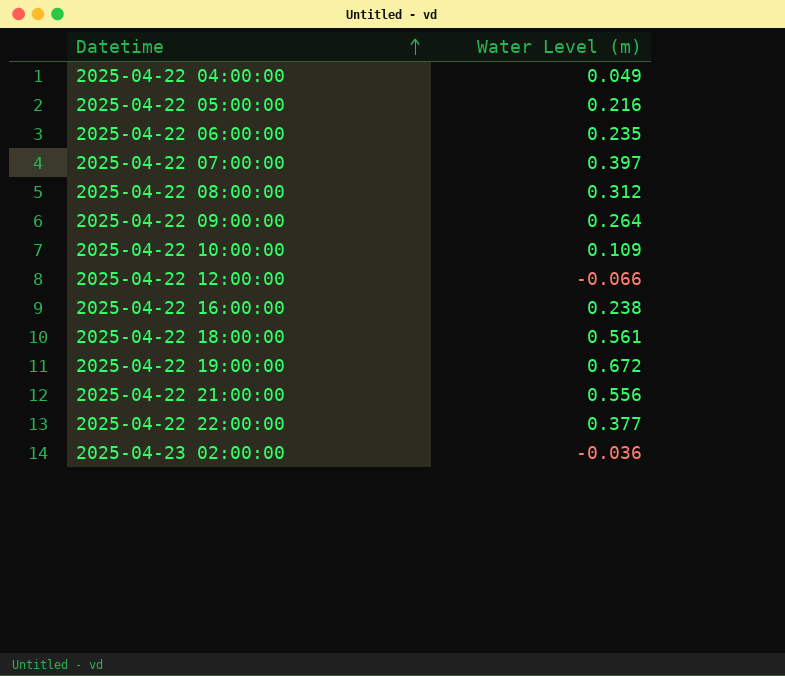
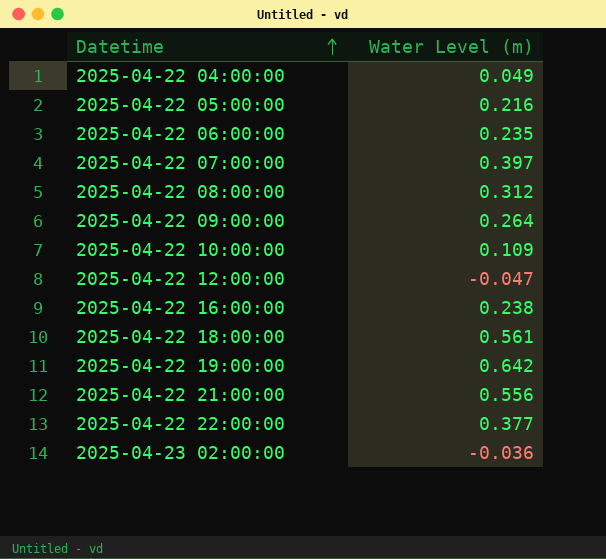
2025-04-22 12:00:00 | Water Level (m): -0.066 -> -0.047
2025-04-22 19:00:00 | Water Level (m): 0.672 -> 0.642

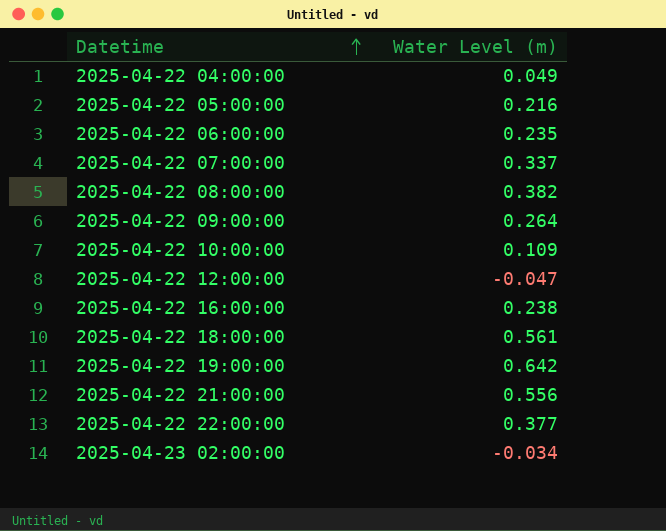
2025-04-22 07:00:00 | Water Level (m): 0.397 -> 0.337
2025-04-22 08:00:00 | Water Level (m): 0.312 -> 0.382
2025-04-23 02:00:00 | Water Level (m): -0.036 -> -0.034

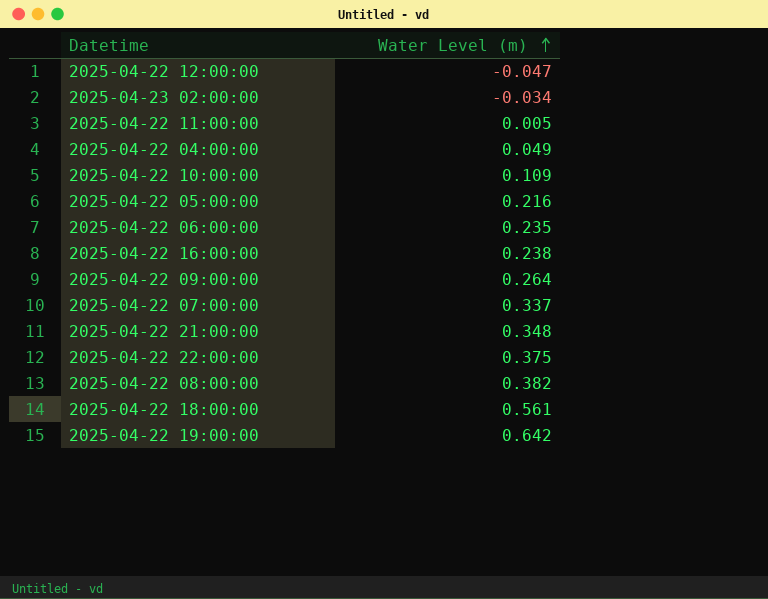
row order: Datetime ascending -> Water Level (m) ascending
row 2025-04-22 11:00:00: none -> 0.005
2025-04-22 21:00:00 | Water Level (m): 0.556 -> 0.348
2025-04-22 22:00:00 | Water Level (m): 0.377 -> 0.375

